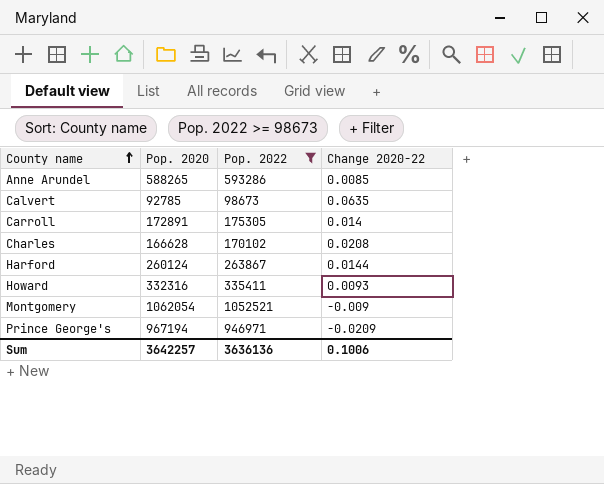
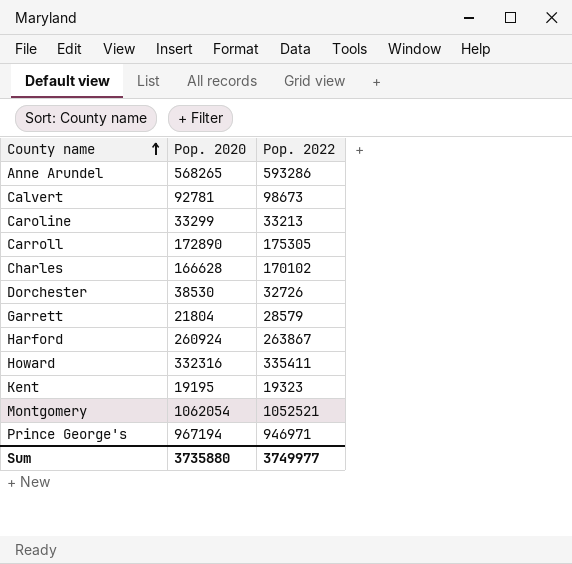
filter: Pop. 2022 >= 98673 -> none
column Change 2020-22 | formula: ([Pop. 2022] - [Pop. 2020]) / [Pop. 2020] -> none
Anne Arundel | Pop. 2020: 588265 -> 568265
Calvert | Pop. 2020: 92785 -> 92781
Carroll | Pop. 2020: 172891 -> 172890
Harford | Pop. 2020: 260124 -> 260924
Sum | Pop. 2020: 3642257 -> 3735880
Sum | Pop. 2022: 3636136 -> 3749977

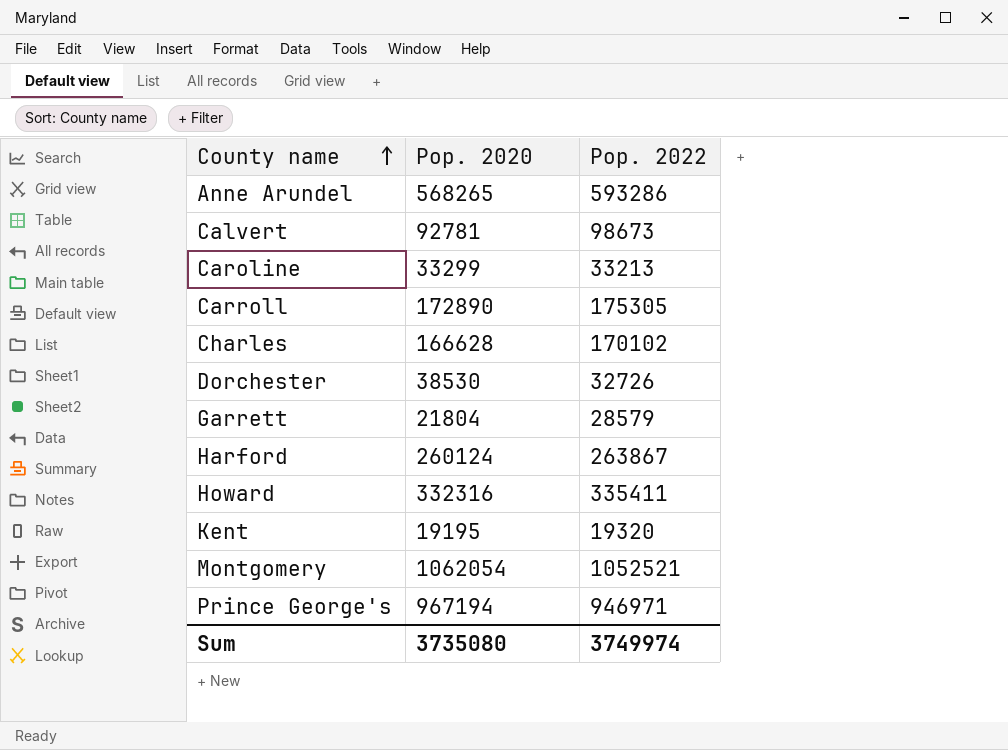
Harford | Pop. 2020: 260924 -> 260124
Kent | Pop. 2022: 19323 -> 19320
Sum | Pop. 2020: 3735880 -> 3735080
Sum | Pop. 2022: 3749977 -> 3749974

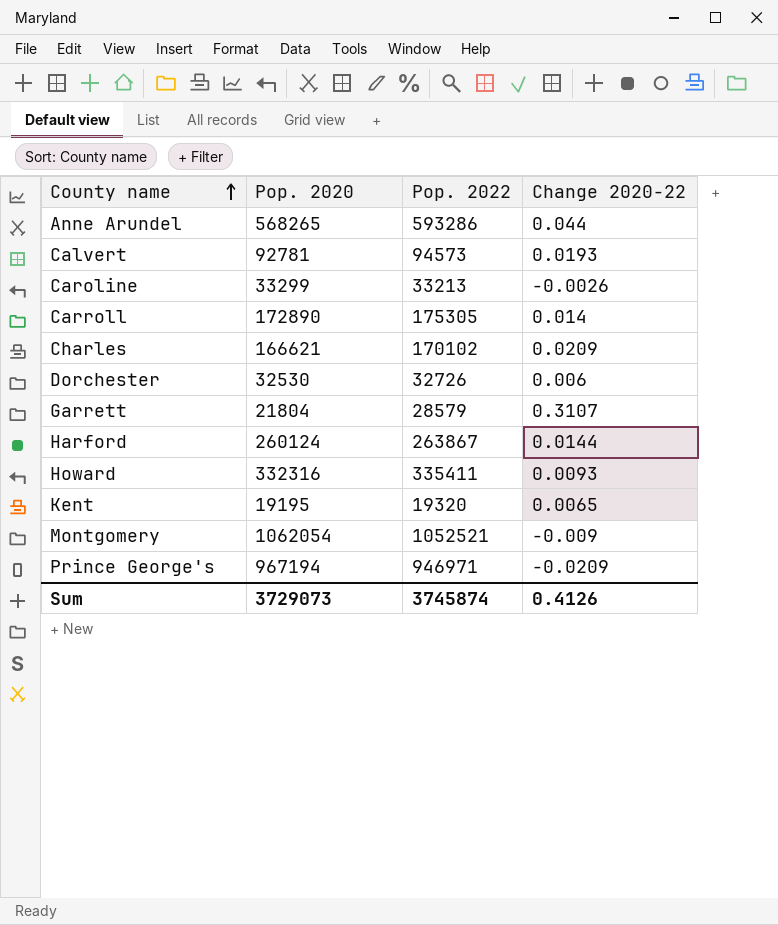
column Change 2020-22 | formula: none -> ([Pop. 2022] - [Pop. 2020]) / [Pop. 2020]
Calvert | Pop. 2022: 98673 -> 94573
Charles | Pop. 2020: 166628 -> 166621
Dorchester | Pop. 2020: 38530 -> 32530
Sum | Pop. 2020: 3735080 -> 3729073
Sum | Pop. 2022: 3749974 -> 3745874

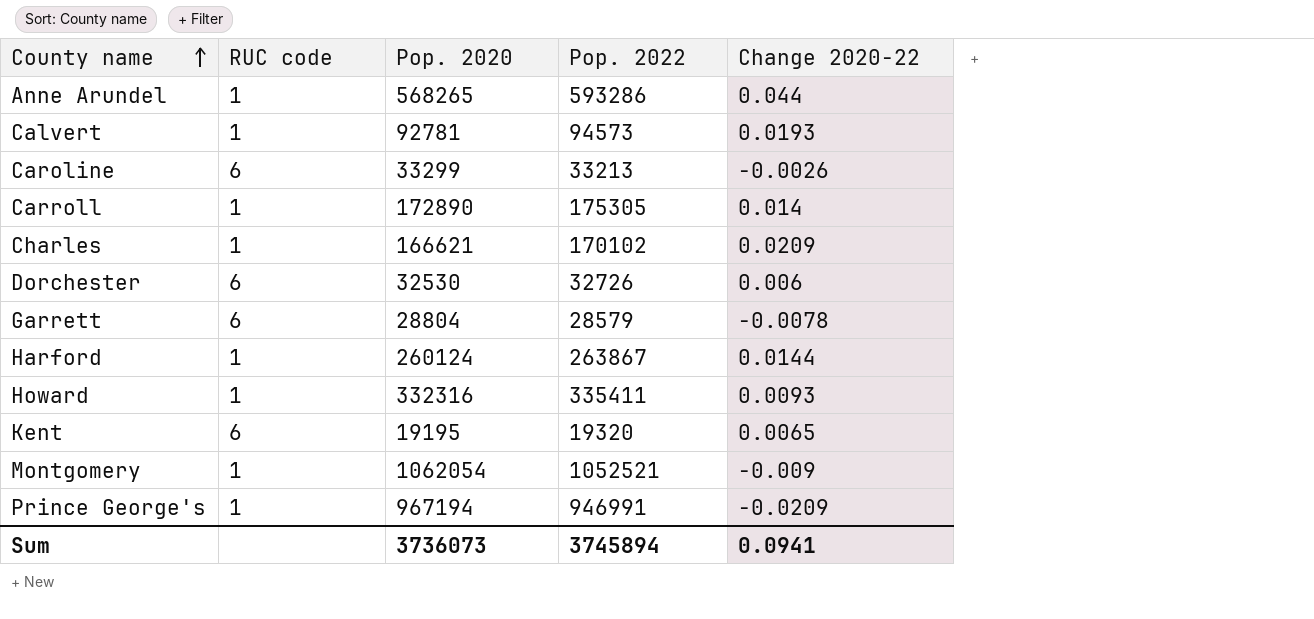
column RUC code | position: none -> 2
Garrett | Pop. 2020: 21804 -> 28804
Garrett | Change 2020-22: 0.3107 -> -0.0078
Prince George's | Pop. 2022: 946971 -> 946991
Sum | Pop. 2020: 3729073 -> 3736073
Sum | Pop. 2022: 3745874 -> 3745894
Sum | Change 2020-22: 0.4126 -> 0.0941

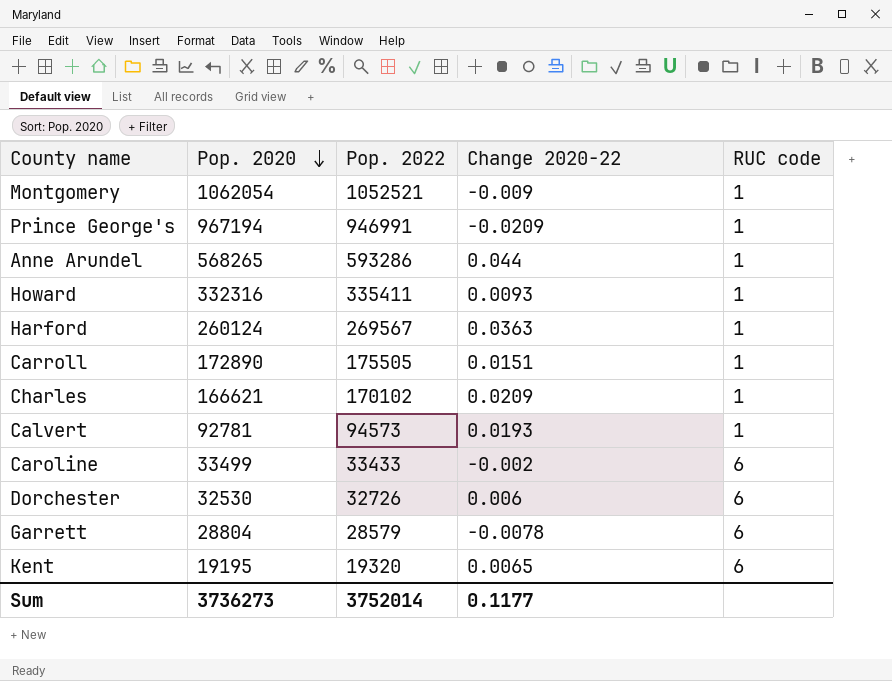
row order: County name ascending -> Pop. 2020 descending
column RUC code | position: 2 -> 5
Harford | Pop. 2022: 263867 -> 269567
Harford | Change 2020-22: 0.0144 -> 0.0363
Carroll | Pop. 2022: 175305 -> 175505
Carroll | Change 2020-22: 0.014 -> 0.0151
Caroline | Pop. 2020: 33299 -> 33499
Caroline | Pop. 2022: 33213 -> 33433
Caroline | Change 2020-22: -0.0026 -> -0.002
Sum | Pop. 2020: 3736073 -> 3736273
Sum | Pop. 2022: 3745894 -> 3752014
Sum | Change 2020-22: 0.0941 -> 0.1177

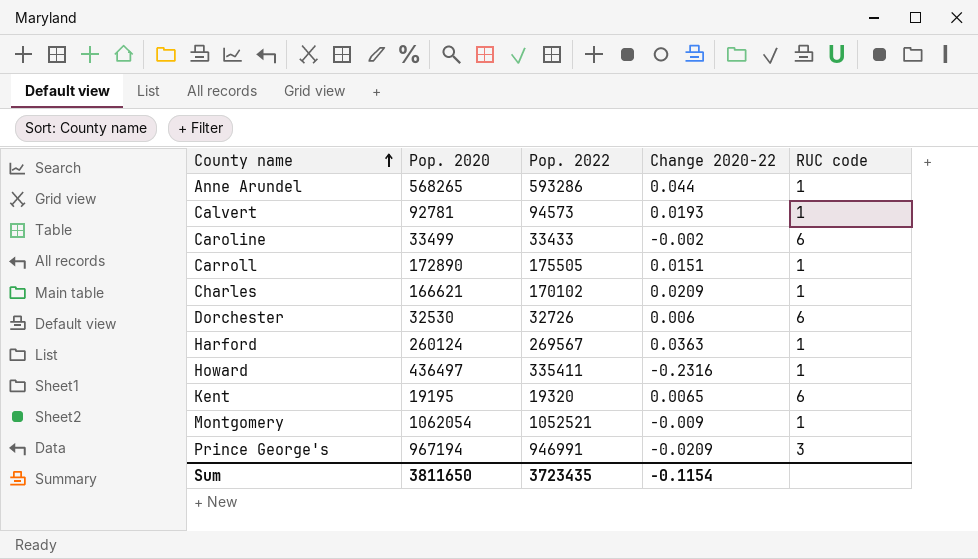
row order: Pop. 2020 descending -> County name ascending
row Garrett: 28804 | 28579 | -0.0078 | 6 -> none
Howard | Pop. 2020: 332316 -> 436497
Howard | Change 2020-22: 0.0093 -> -0.2316
Prince George's | RUC code: 1 -> 3
Sum | Pop. 2020: 3736273 -> 3811650
Sum | Pop. 2022: 3752014 -> 3723435
Sum | Change 2020-22: 0.1177 -> -0.1154

